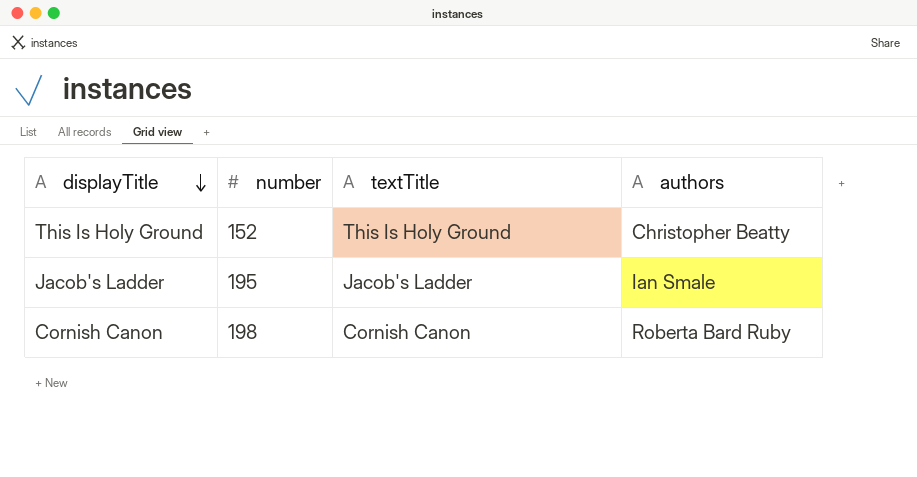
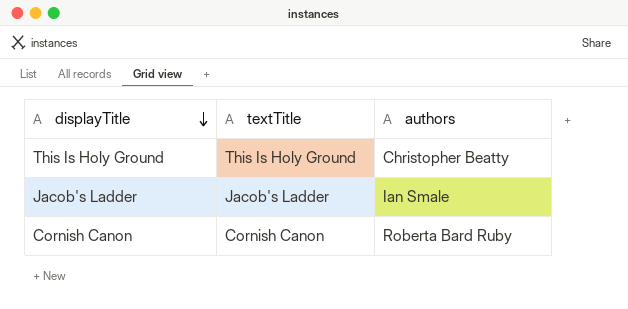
column number | position: 2 -> none

